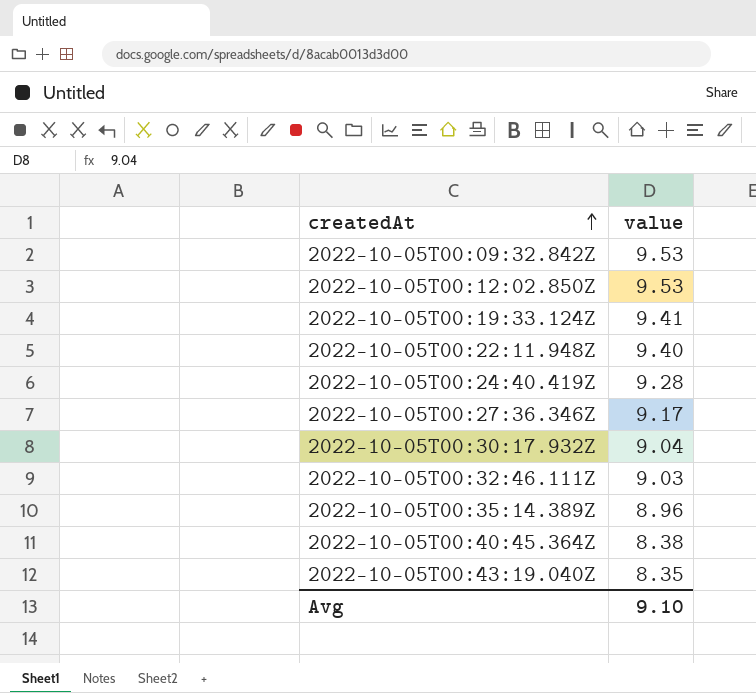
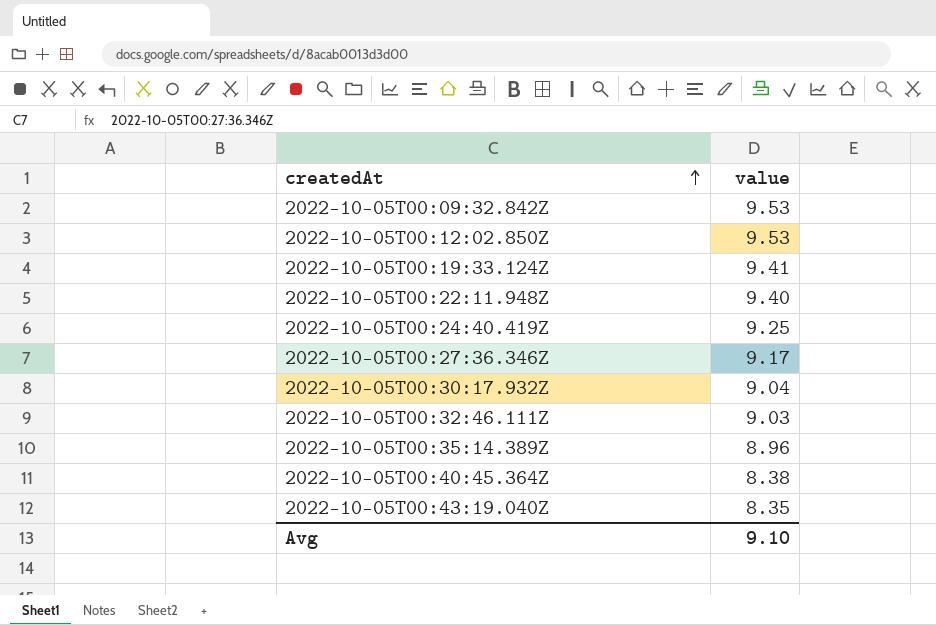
2022-10-05T00:24:40.419Z | value: 9.28 -> 9.25

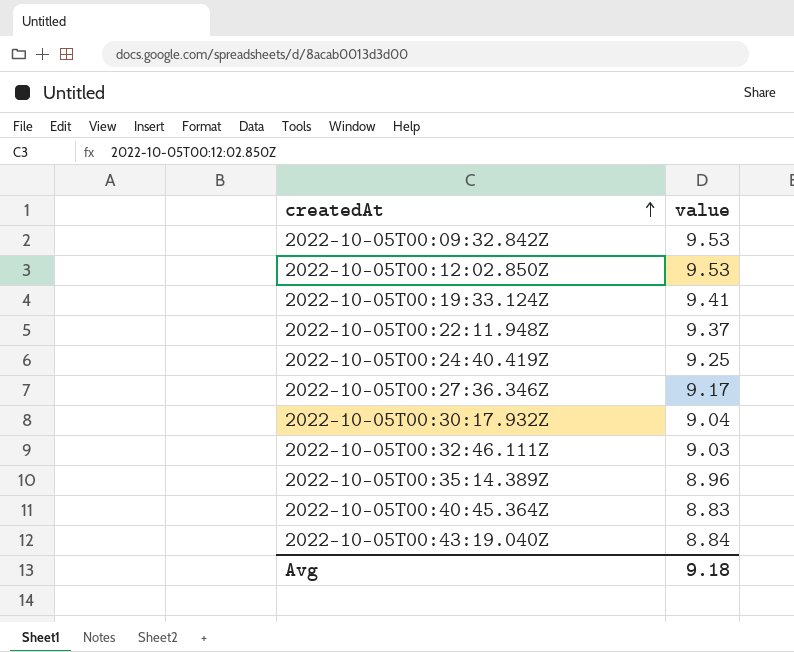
2022-10-05T00:22:11.948Z | value: 9.40 -> 9.37
2022-10-05T00:40:45.364Z | value: 8.38 -> 8.83
2022-10-05T00:43:19.040Z | value: 8.35 -> 8.84
Avg | value: 9.10 -> 9.18

